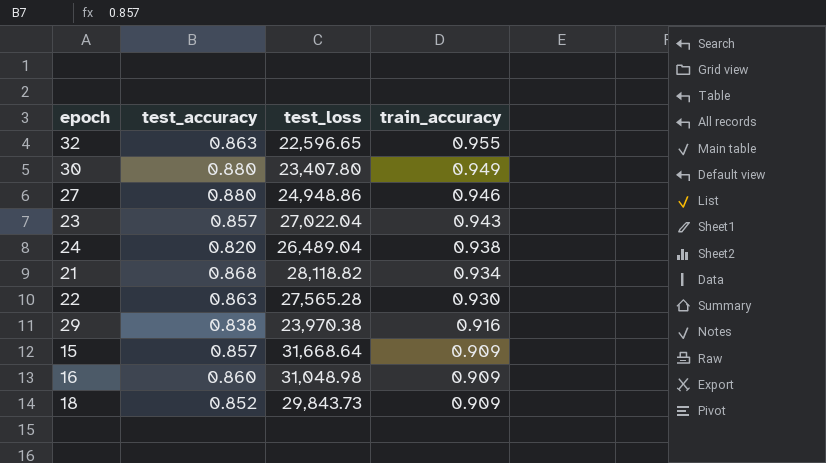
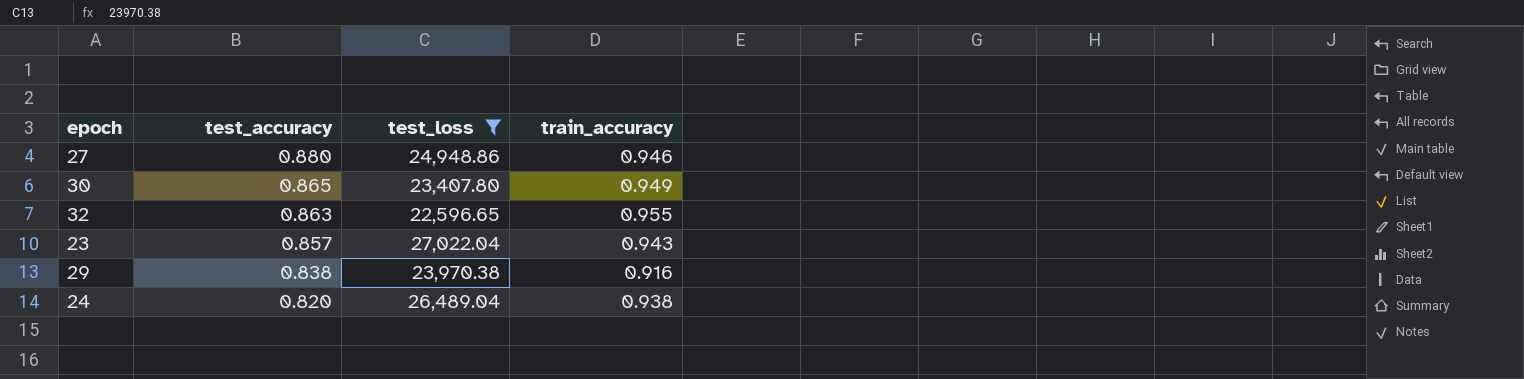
filter: none -> test_loss <= 27,022.04
row order: train_accuracy descending -> test_accuracy descending
30 | test_accuracy: 0.880 -> 0.865

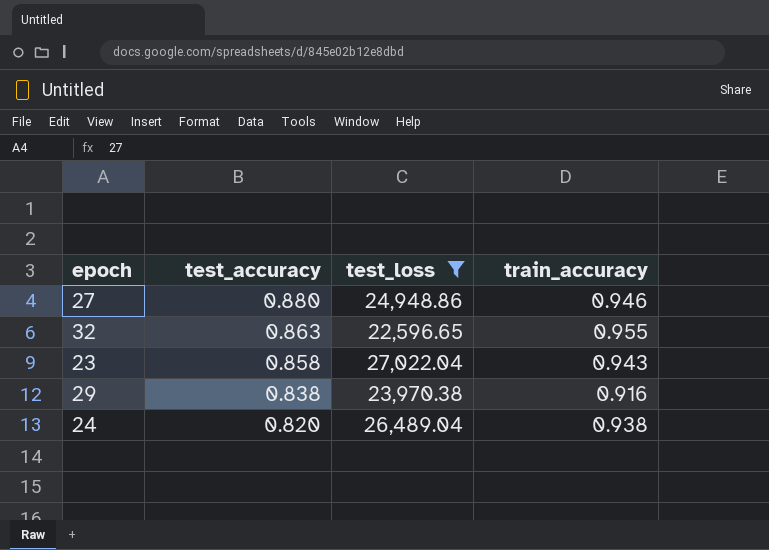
row 30: 0.865 | 23,407.80 | 0.949 -> none
23 | test_accuracy: 0.857 -> 0.858

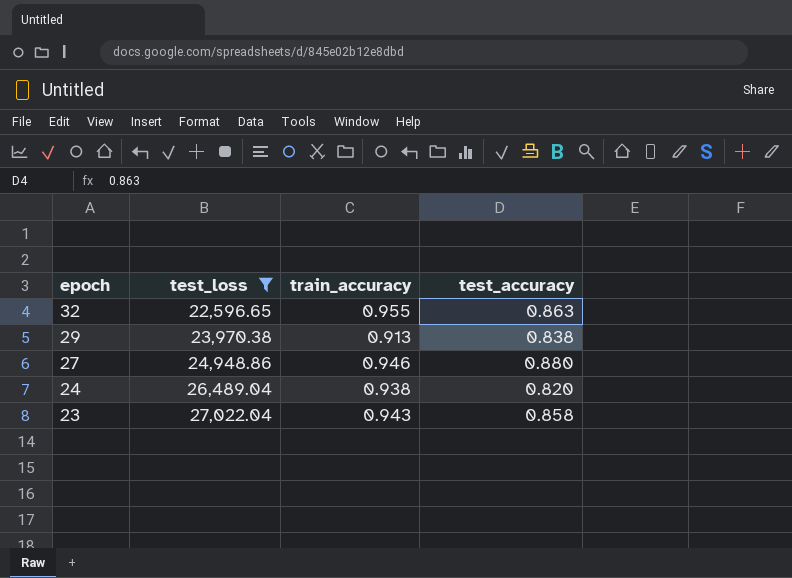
row order: test_accuracy descending -> epoch descending
column test_accuracy | position: 2 -> 4
29 | train_accuracy: 0.916 -> 0.913

